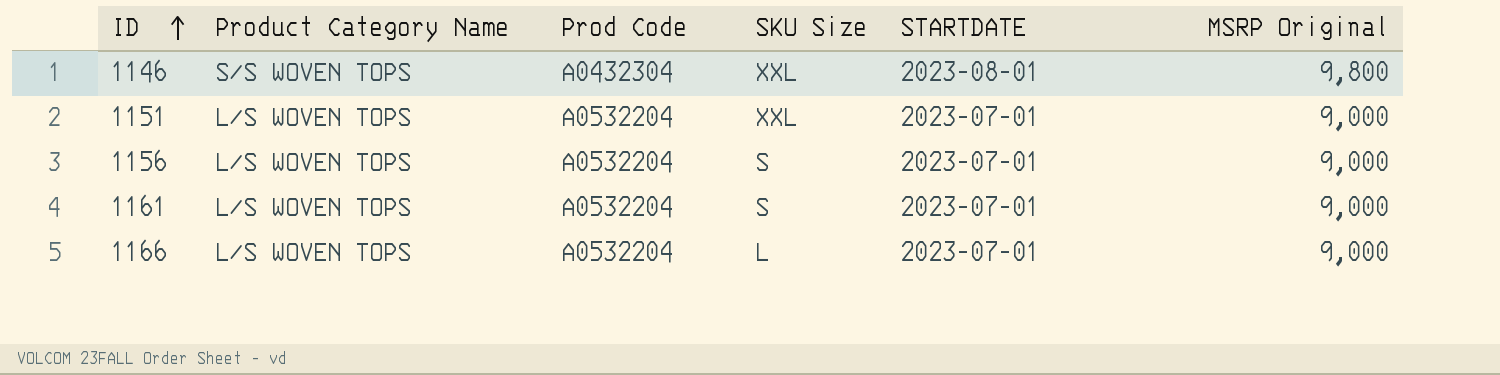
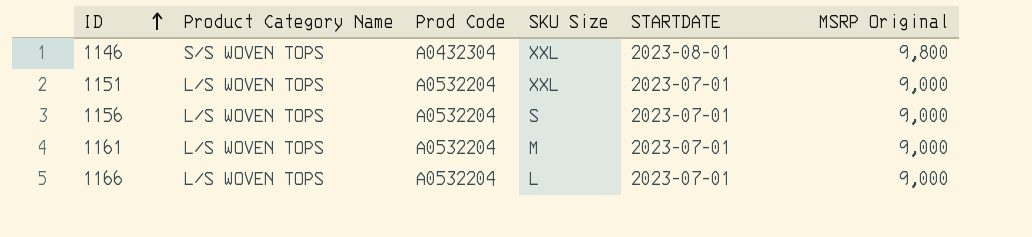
1161 | SKU Size: S -> M

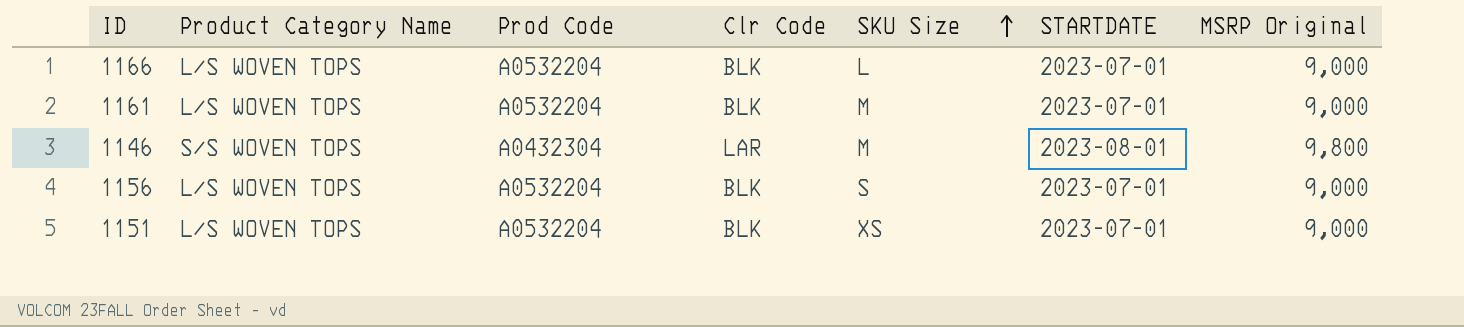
row order: ID ascending -> SKU Size ascending
column Clr Code | position: none -> 4
1146 | SKU Size: XXL -> M
1151 | SKU Size: XXL -> XS

